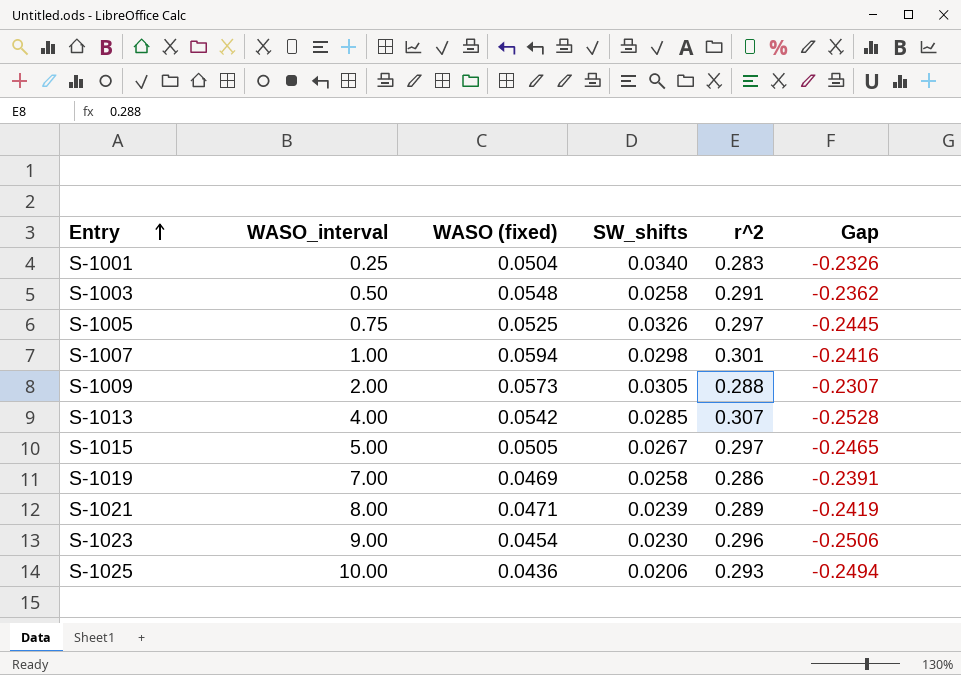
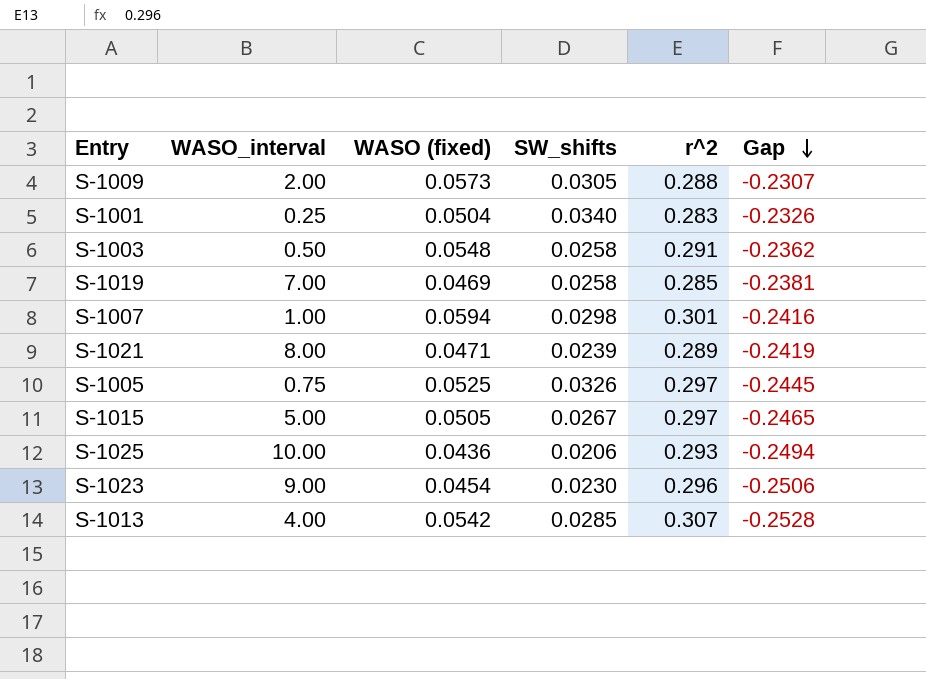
row order: Entry ascending -> Gap descending
S-1019 | r^2: 0.286 -> 0.285
S-1019 | Gap: -0.2391 -> -0.2381

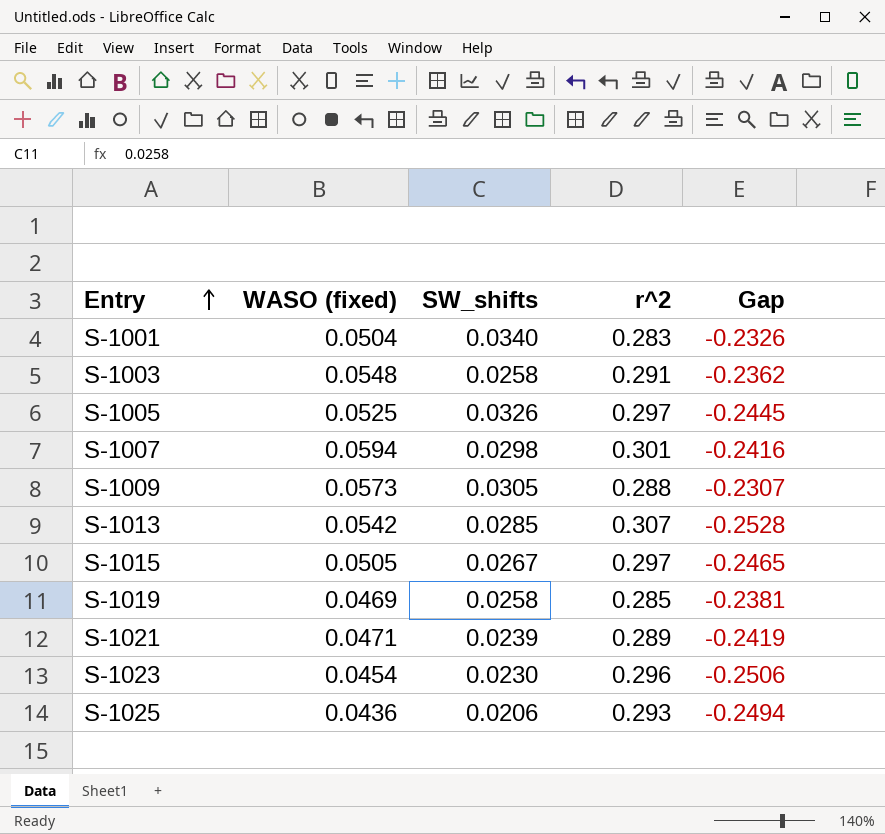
row order: Gap descending -> Entry ascending
column WASO_interval | position: 2 -> none

